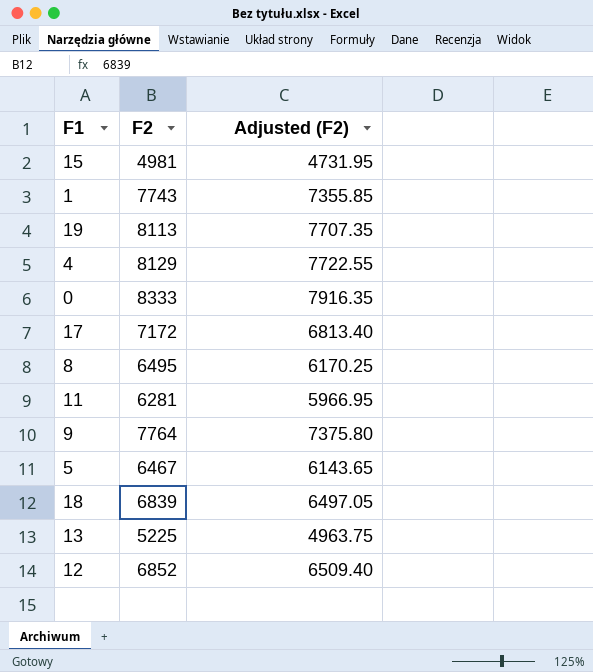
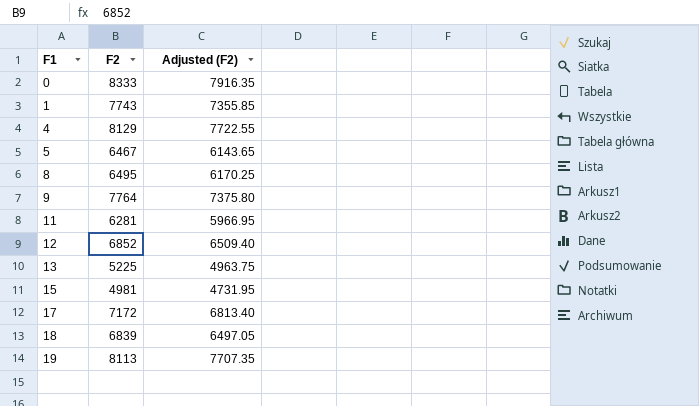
row order: none -> F1 ascending

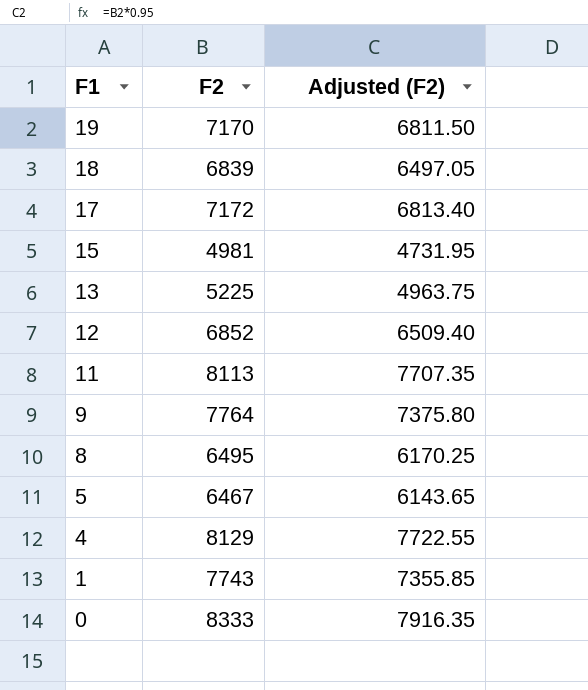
row order: F1 ascending -> F1 descending
19 | F2: 8113 -> 7170
19 | Adjusted (F2): 7707.35 -> 6811.50
11 | F2: 6281 -> 8113
11 | Adjusted (F2): 5966.95 -> 7707.35

